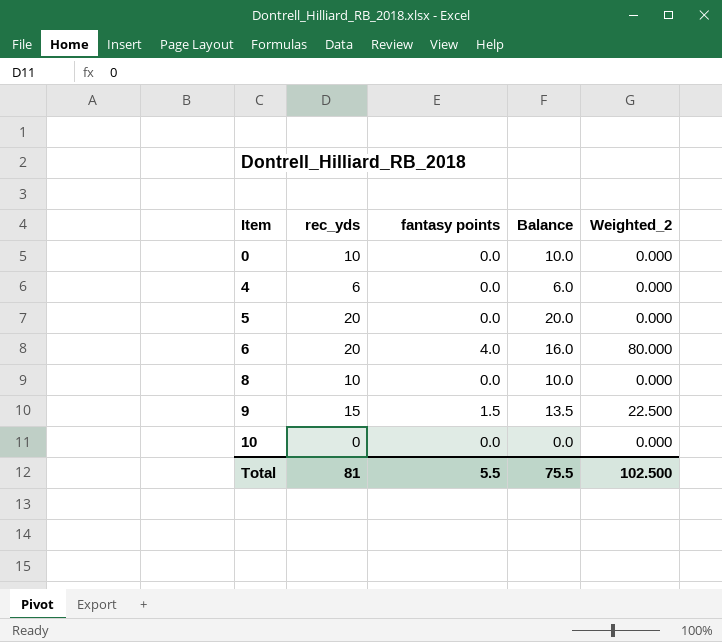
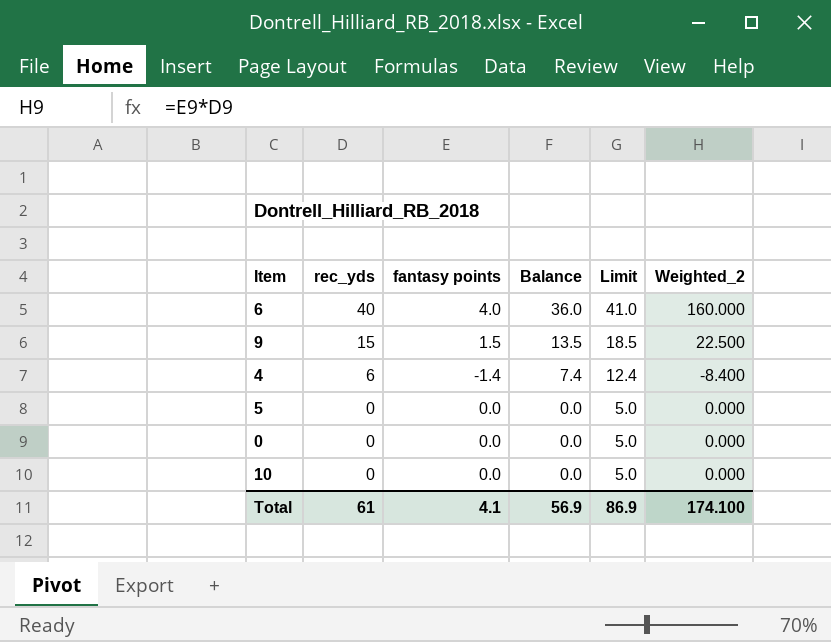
row order: Item ascending -> rec_yds descending
column Limit | formula: none -> [Balance] + 5
row 8: 10 | 0.0 | 10.0 | 0.000 -> none
6 | rec_yds: 20 -> 40
6 | Balance: 16.0 -> 36.0
6 | Weighted_2: 80.000 -> 160.000
4 | fantasy points: 0.0 -> -1.4
4 | Balance: 6.0 -> 7.4
4 | Weighted_2: 0.000 -> -8.400
5 | rec_yds: 20 -> 0
5 | Balance: 20.0 -> 0.0
0 | rec_yds: 10 -> 0
0 | Balance: 10.0 -> 0.0
Total | rec_yds: 81 -> 61
Total | fantasy points: 5.5 -> 4.1
Total | Balance: 75.5 -> 56.9
Total | Weighted_2: 102.500 -> 174.100

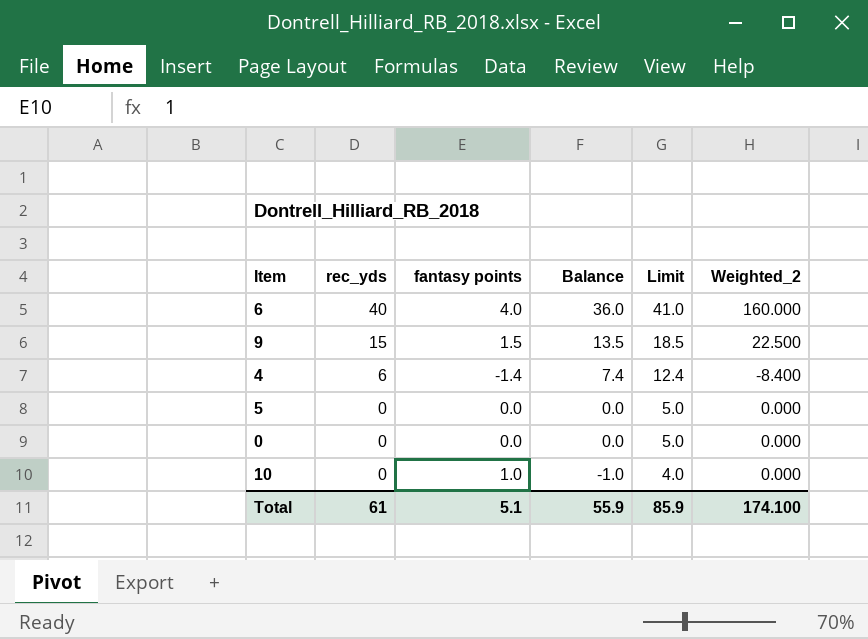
10 | fantasy points: 0.0 -> 1.0
10 | Balance: 0.0 -> -1.0
10 | Limit: 5.0 -> 4.0
Total | fantasy points: 4.1 -> 5.1
Total | Balance: 56.9 -> 55.9
Total | Limit: 86.9 -> 85.9

